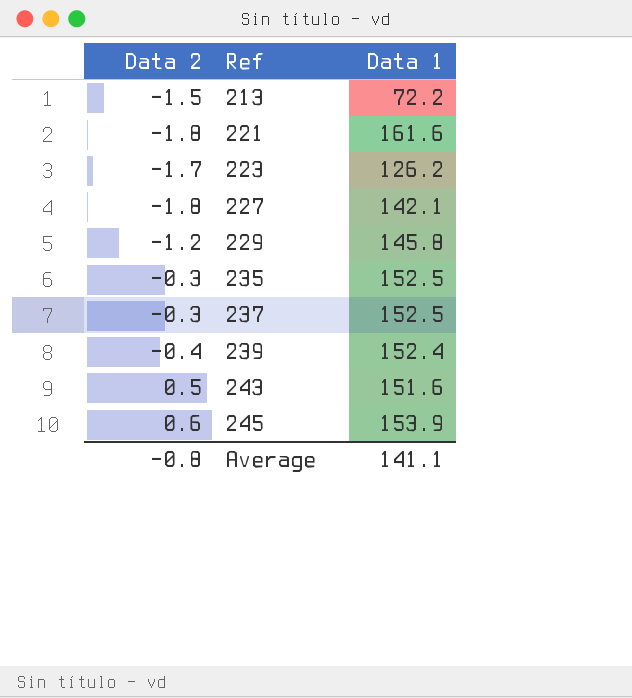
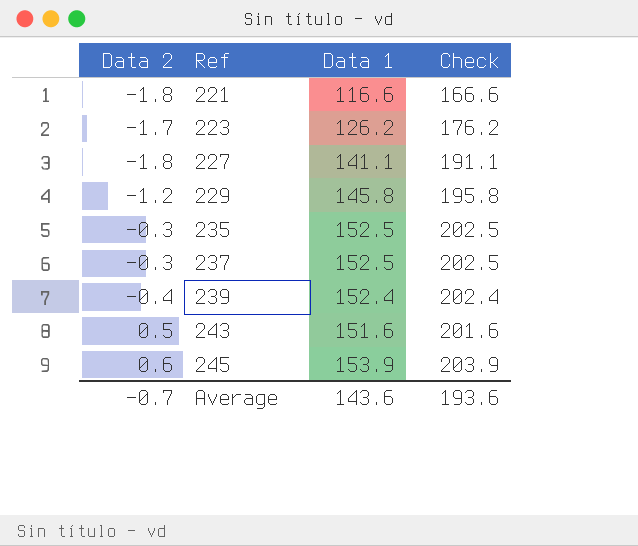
column Check | formula: none -> [Data 1] + 50
row 213: -1.5 | 72.2 -> none
221 | Data 1: 161.6 -> 116.6
227 | Data 1: 142.1 -> 141.1
Average | Data 2: -0.8 -> -0.7
Average | Data 1: 141.1 -> 143.6

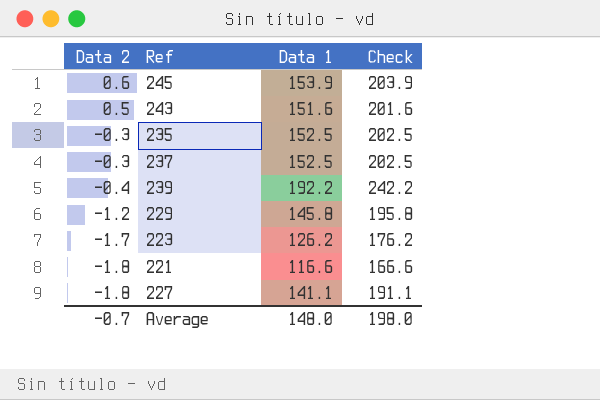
row order: Ref ascending -> Data 2 descending
239 | Data 1: 152.4 -> 192.2
239 | Check: 202.4 -> 242.2
Average | Data 1: 143.6 -> 148.0
Average | Check: 193.6 -> 198.0

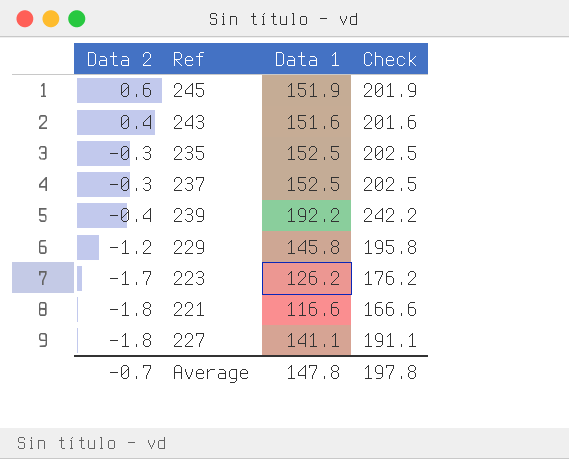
245 | Data 1: 153.9 -> 151.9
245 | Check: 203.9 -> 201.9
243 | Data 2: 0.5 -> 0.4
Average | Data 1: 148.0 -> 147.8
Average | Check: 198.0 -> 197.8

